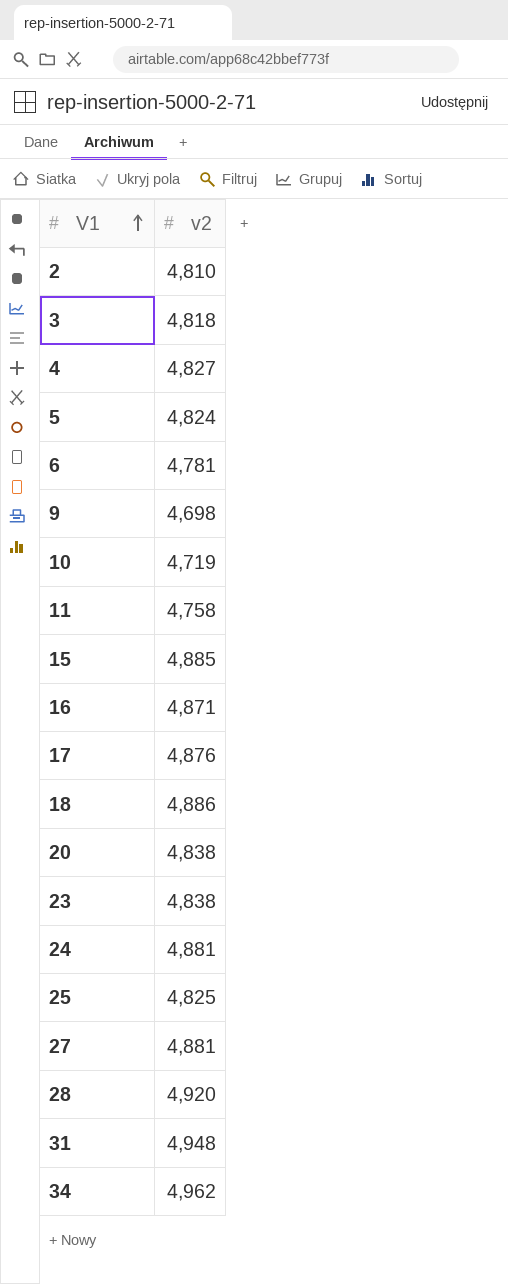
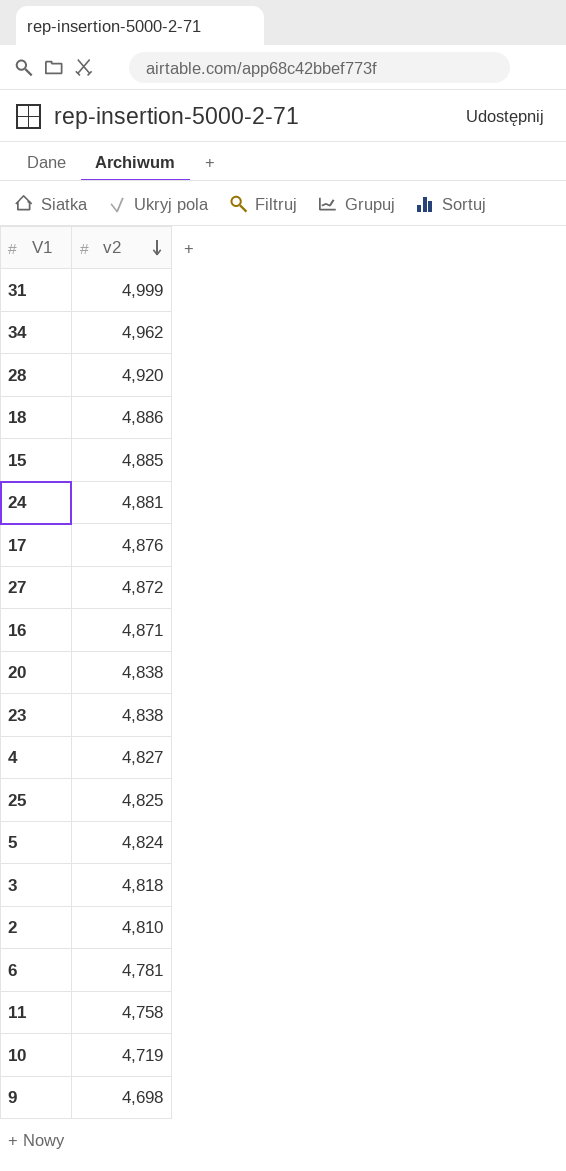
row order: V1 ascending -> v2 descending
31 | v2: 4,948 -> 4,999
27 | v2: 4,881 -> 4,872

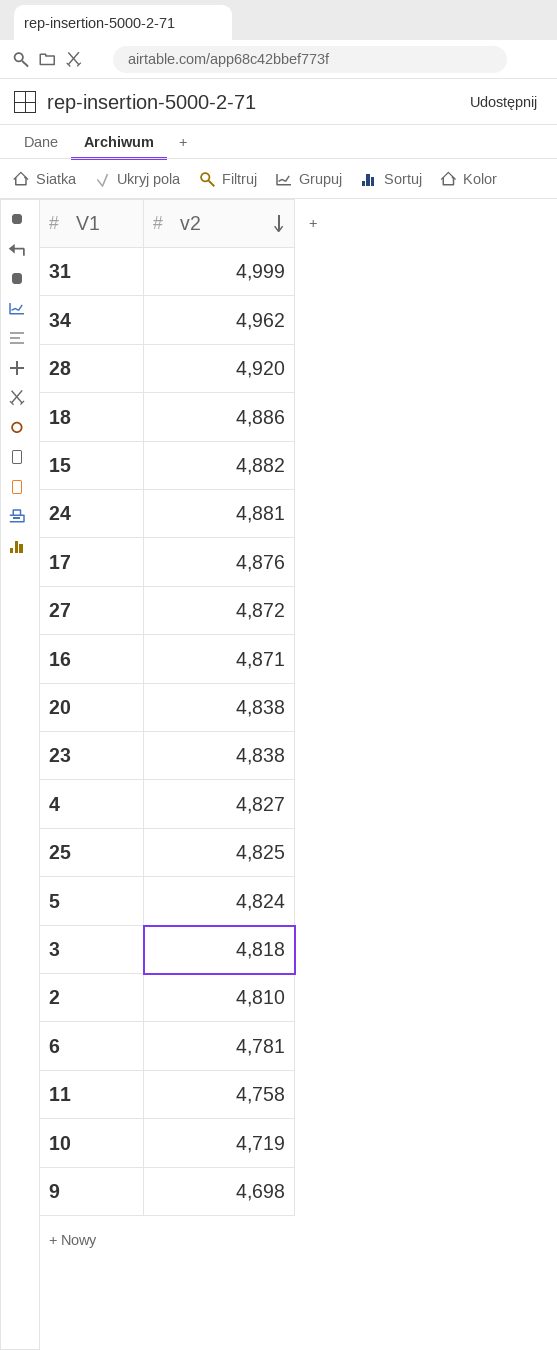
15 | v2: 4,885 -> 4,882

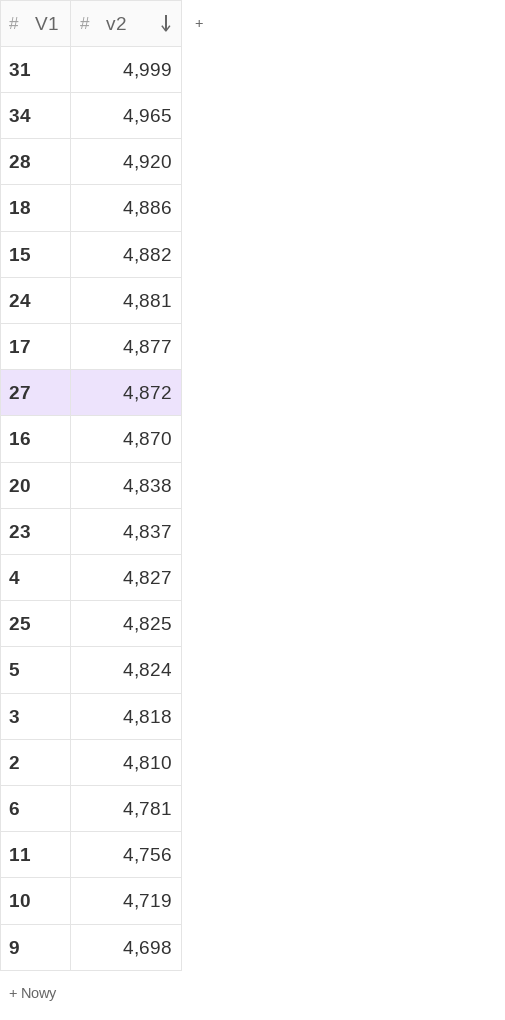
34 | v2: 4,962 -> 4,965
17 | v2: 4,876 -> 4,877
16 | v2: 4,871 -> 4,870
23 | v2: 4,838 -> 4,837
11 | v2: 4,758 -> 4,756

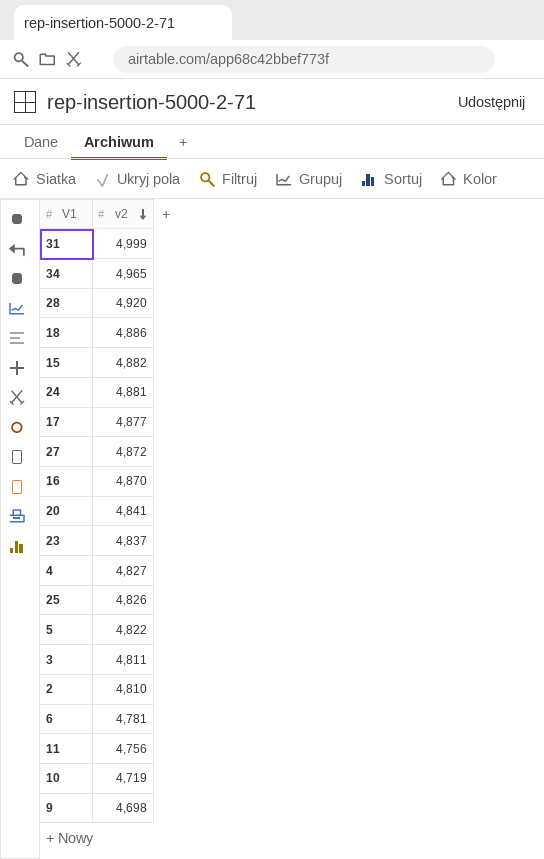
20 | v2: 4,838 -> 4,841
25 | v2: 4,825 -> 4,826
5 | v2: 4,824 -> 4,822
3 | v2: 4,818 -> 4,811

